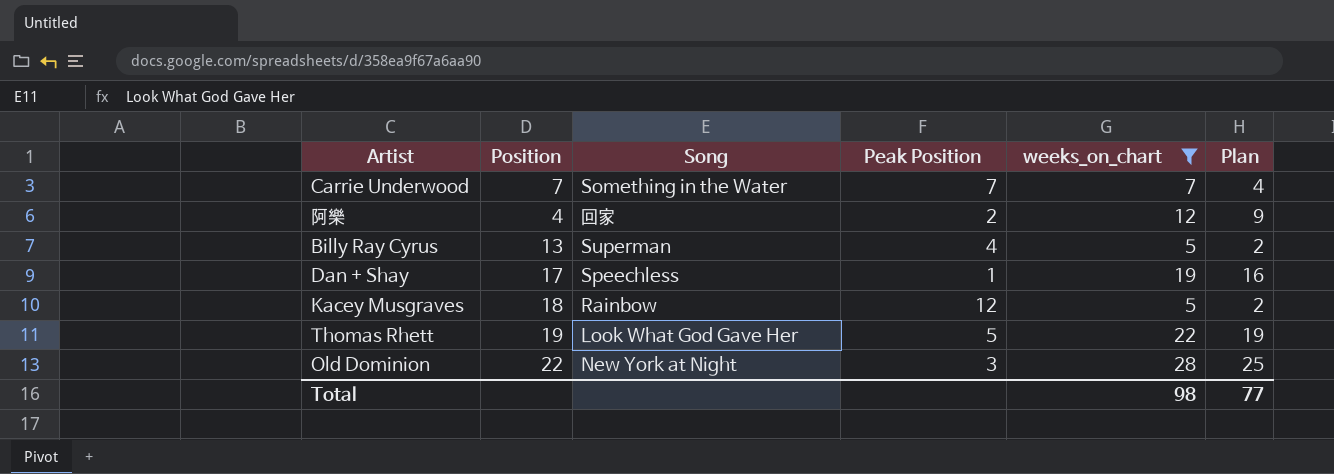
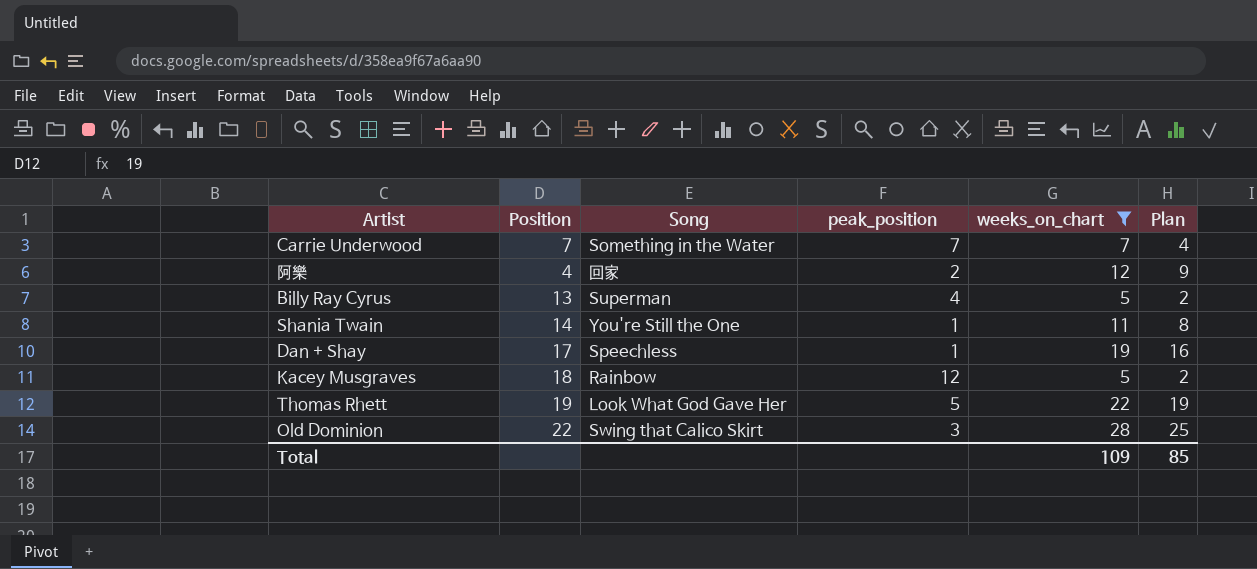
column name: Peak Position -> peak_position
row Shania Twain: none -> 14 | You're Still the One | 1 | 11 | 8
Old Dominion | Song: New York at Night -> Swing that Calico Skirt
Total | weeks_on_chart: 98 -> 109
Total | Plan: 77 -> 85

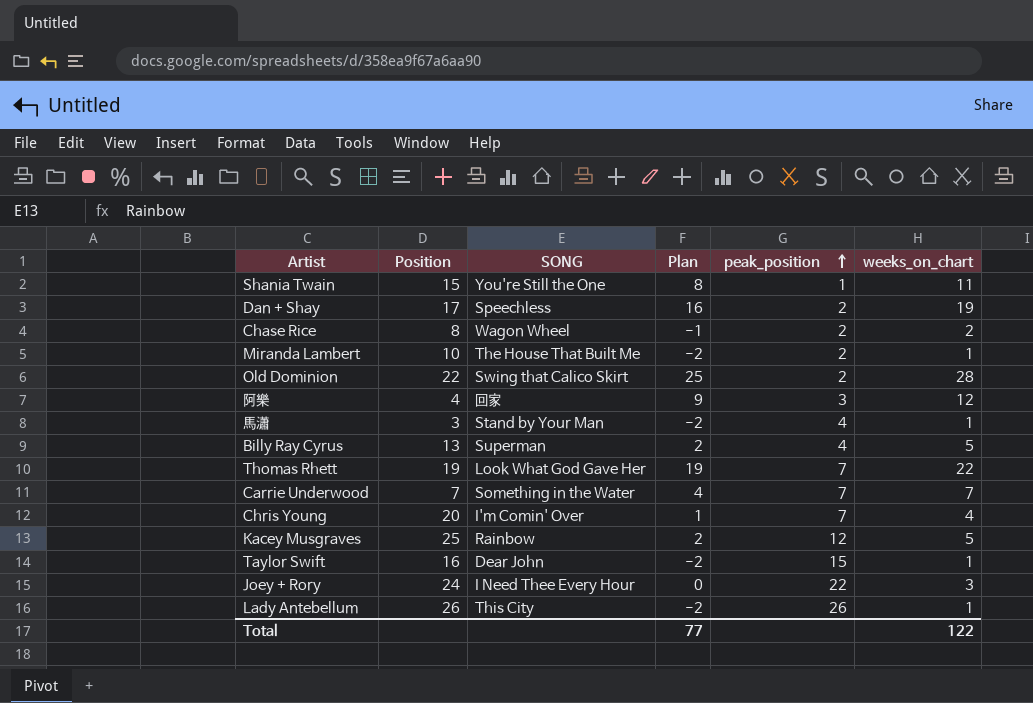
filter: weeks_on_chart >= 5 -> none
row order: none -> peak_position ascending
column name: Song -> SONG
column Plan | position: 6 -> 4
Shania Twain | Position: 14 -> 15
Dan + Shay | peak_position: 1 -> 2
Old Dominion | peak_position: 3 -> 2
阿樂 | peak_position: 2 -> 3
Thomas Rhett | peak_position: 5 -> 7
Kacey Musgraves | Position: 18 -> 25
Total | Plan: 85 -> 77
Total | weeks_on_chart: 109 -> 122

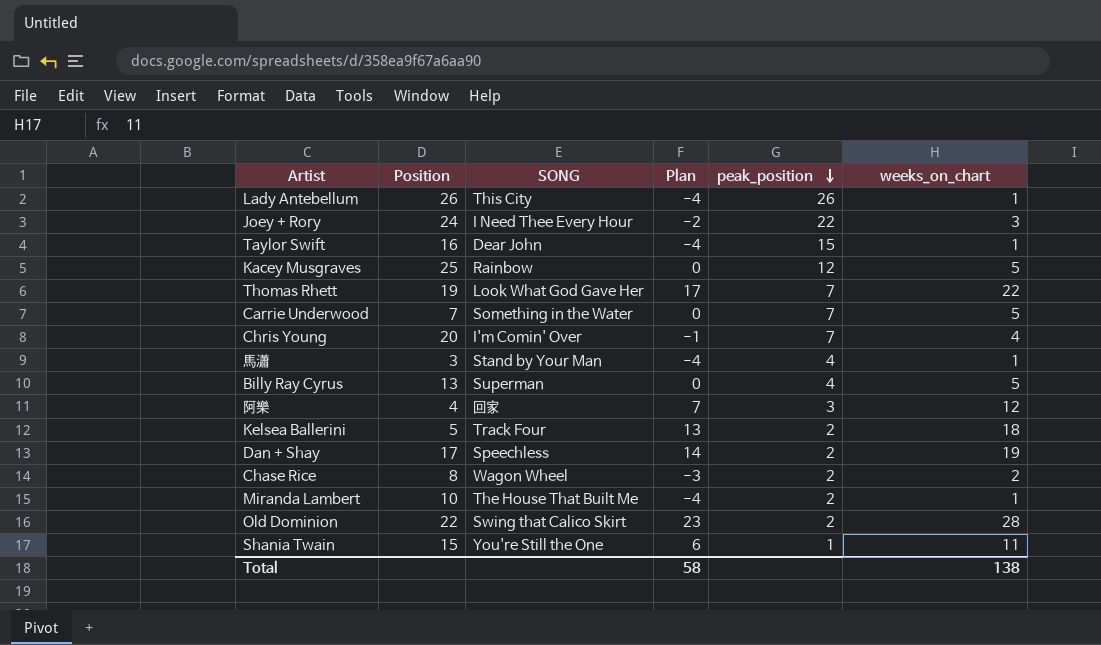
row order: peak_position ascending -> peak_position descending
column Plan | formula: [weeks_on_chart] - 3 -> [weeks_on_chart] - 5
Carrie Underwood | weeks_on_chart: 7 -> 5
row Kelsea Ballerini: none -> 5 | Track Four | 13 | 2 | 18
Total | Plan: 77 -> 58
Total | weeks_on_chart: 122 -> 138

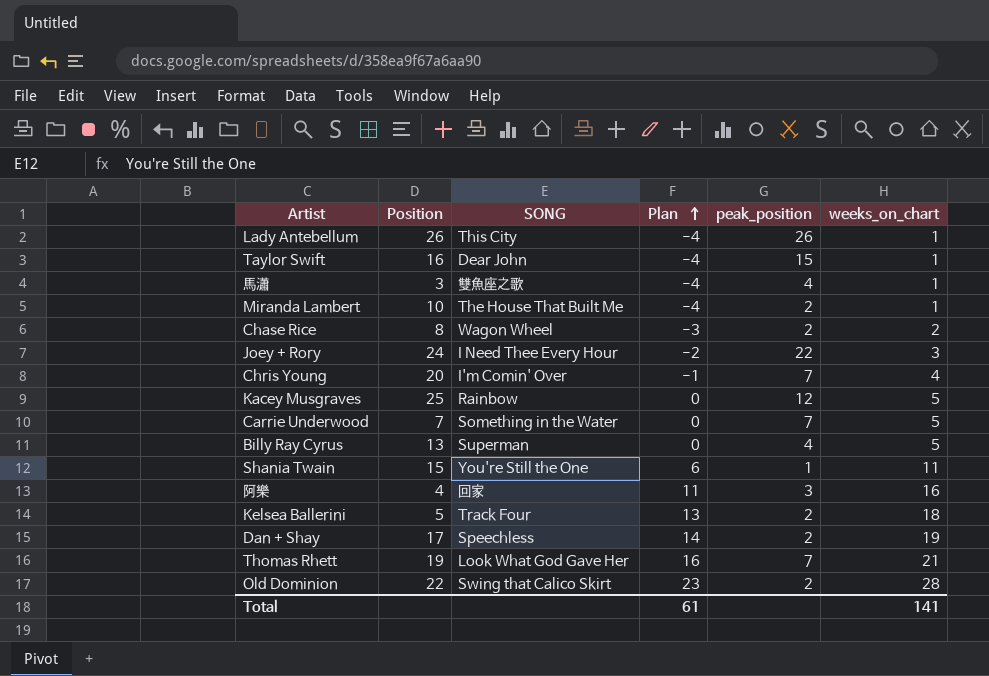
row order: peak_position descending -> Plan ascending
馬瀟 | SONG: Stand by Your Man -> 雙魚座之歌
阿樂 | Plan: 7 -> 11
阿樂 | weeks_on_chart: 12 -> 16
Thomas Rhett | Plan: 17 -> 16
Thomas Rhett | weeks_on_chart: 22 -> 21
Total | Plan: 58 -> 61
Total | weeks_on_chart: 138 -> 141

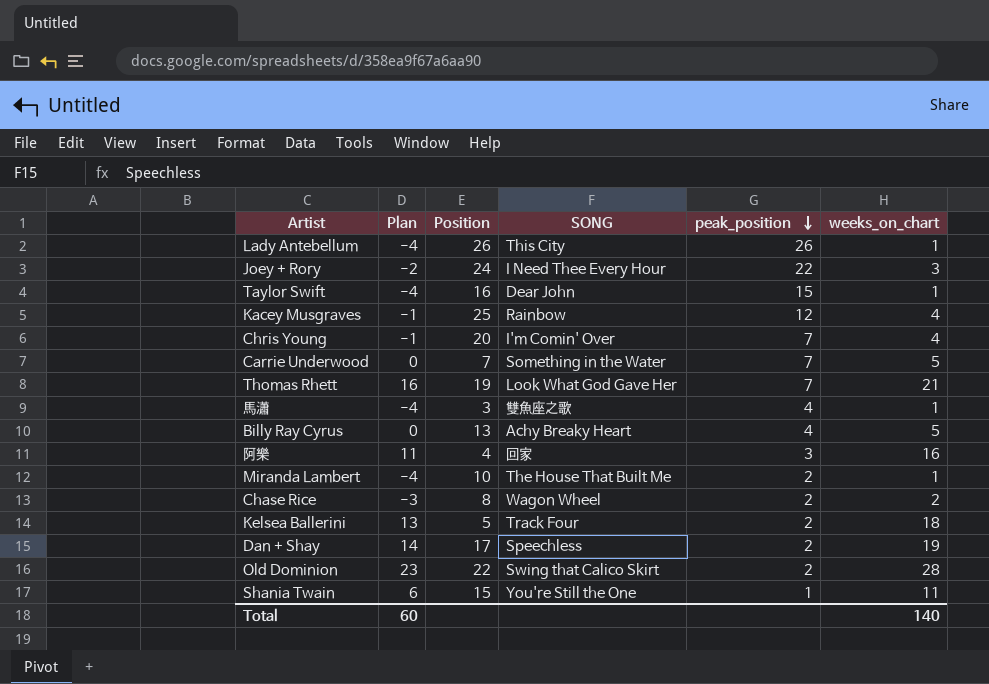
row order: Plan ascending -> peak_position descending
column Plan | position: 4 -> 2
Kacey Musgraves | Plan: 0 -> -1
Kacey Musgraves | weeks_on_chart: 5 -> 4
Billy Ray Cyrus | SONG: Superman -> Achy Breaky Heart
Total | Plan: 61 -> 60
Total | weeks_on_chart: 141 -> 140

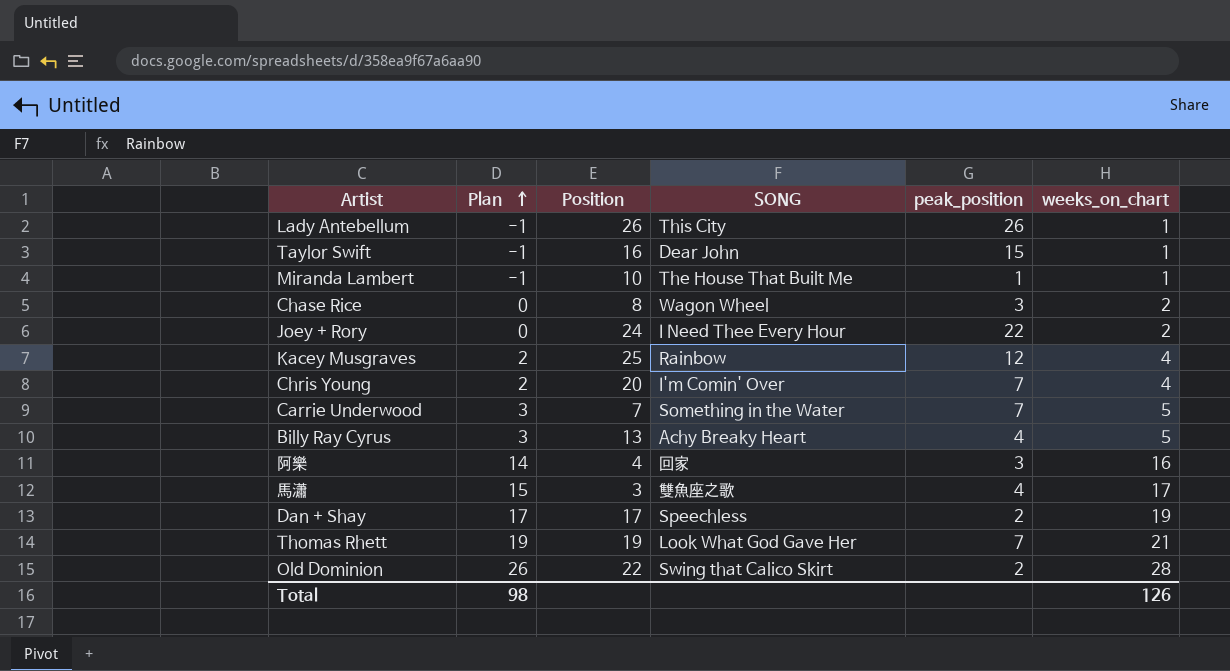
row order: peak_position descending -> Plan ascending
column Plan | formula: [weeks_on_chart] - 5 -> [weeks_on_chart] - 2
row Kelsea Ballerini: 13 | 5 | Track Four | 2 | 18 -> none
row Shania Twain: 6 | 15 | You're Still the One | 1 | 11 -> none
Miranda Lambert | peak_position: 2 -> 1
Chase Rice | peak_position: 2 -> 3
Joey + Rory | weeks_on_chart: 3 -> 2
馬瀟 | weeks_on_chart: 1 -> 17
Total | Plan: 60 -> 98
Total | weeks_on_chart: 140 -> 126

